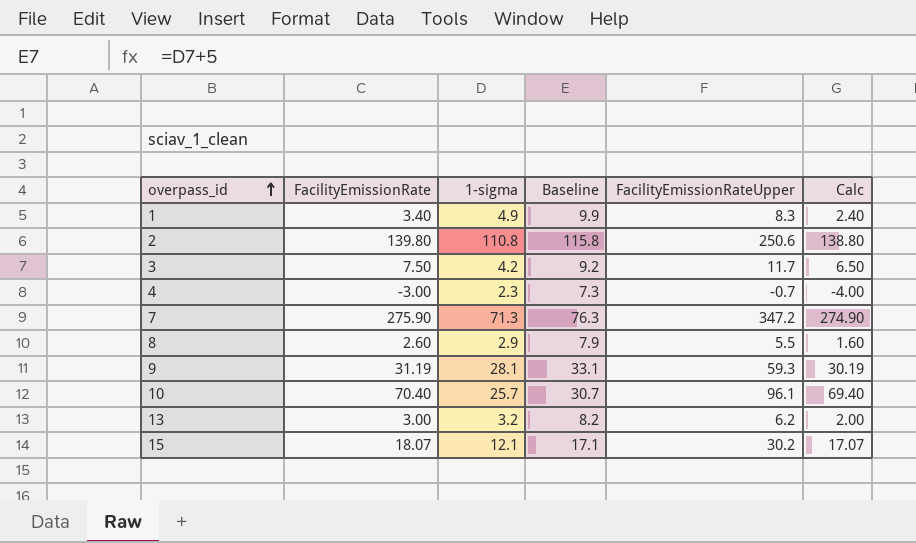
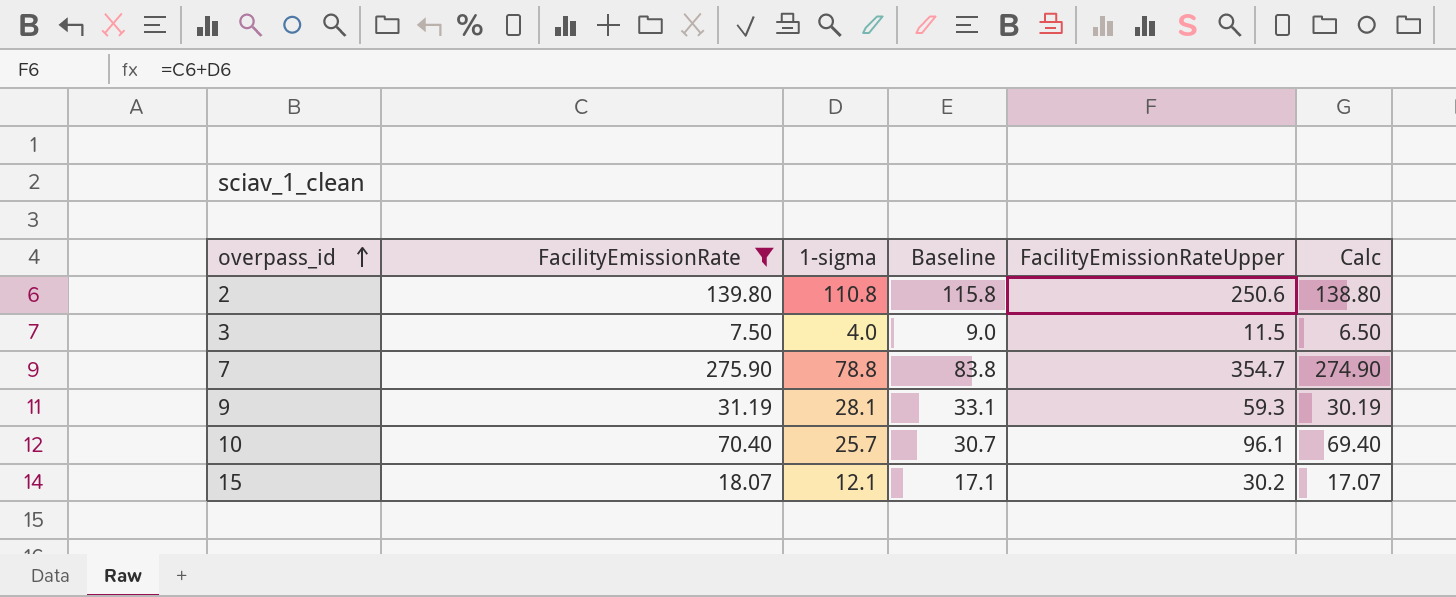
filter: none -> FacilityEmissionRate >= 7.50
3 | 1-sigma: 4.2 -> 4.0
3 | Baseline: 9.2 -> 9.0
3 | FacilityEmissionRateUpper: 11.7 -> 11.5
7 | 1-sigma: 71.3 -> 78.8
7 | Baseline: 76.3 -> 83.8
7 | FacilityEmissionRateUpper: 347.2 -> 354.7

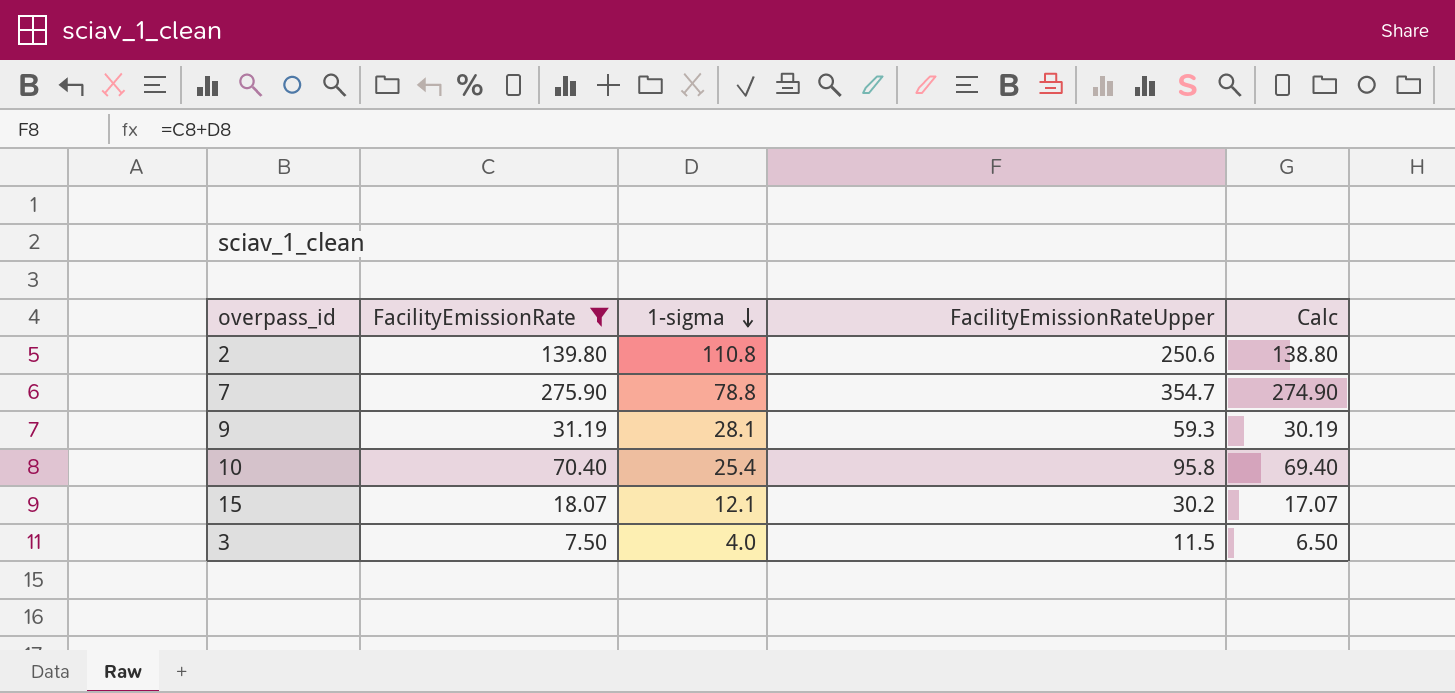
row order: overpass_id ascending -> 1-sigma descending
column Baseline | formula: [1-sigma] + 5 -> none
10 | 1-sigma: 25.7 -> 25.4
10 | FacilityEmissionRateUpper: 96.1 -> 95.8

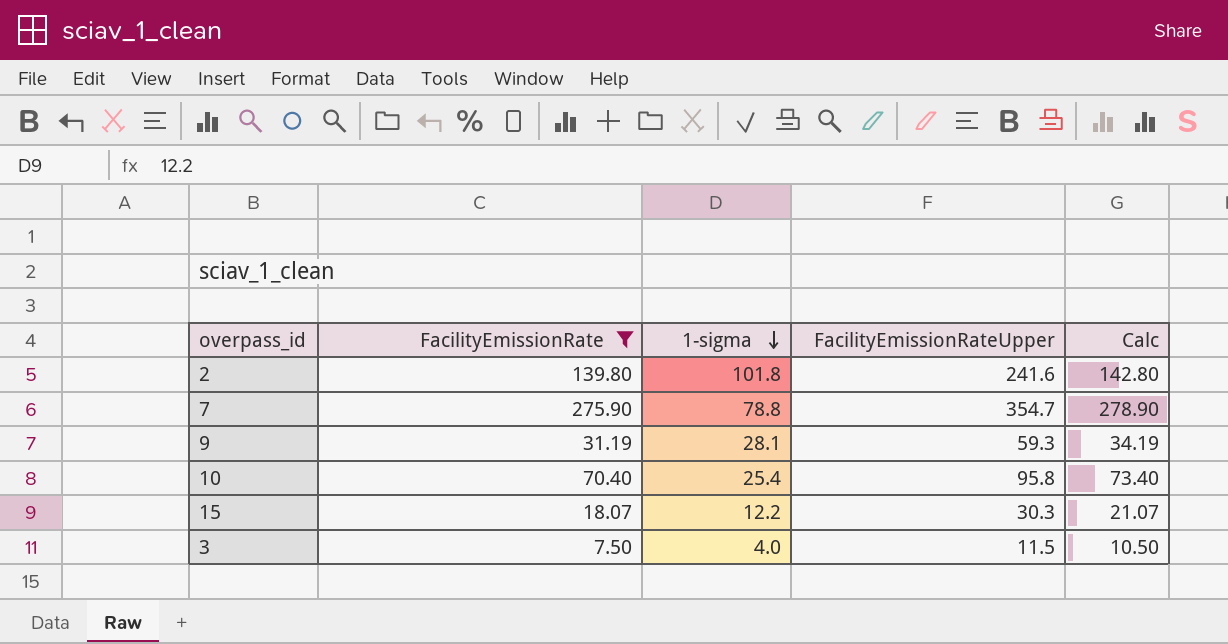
column Calc | formula: [FacilityEmissionRate] - 1 -> [FacilityEmissionRate] + 3
2 | 1-sigma: 110.8 -> 101.8
2 | FacilityEmissionRateUpper: 250.6 -> 241.6
15 | 1-sigma: 12.1 -> 12.2
15 | FacilityEmissionRateUpper: 30.2 -> 30.3

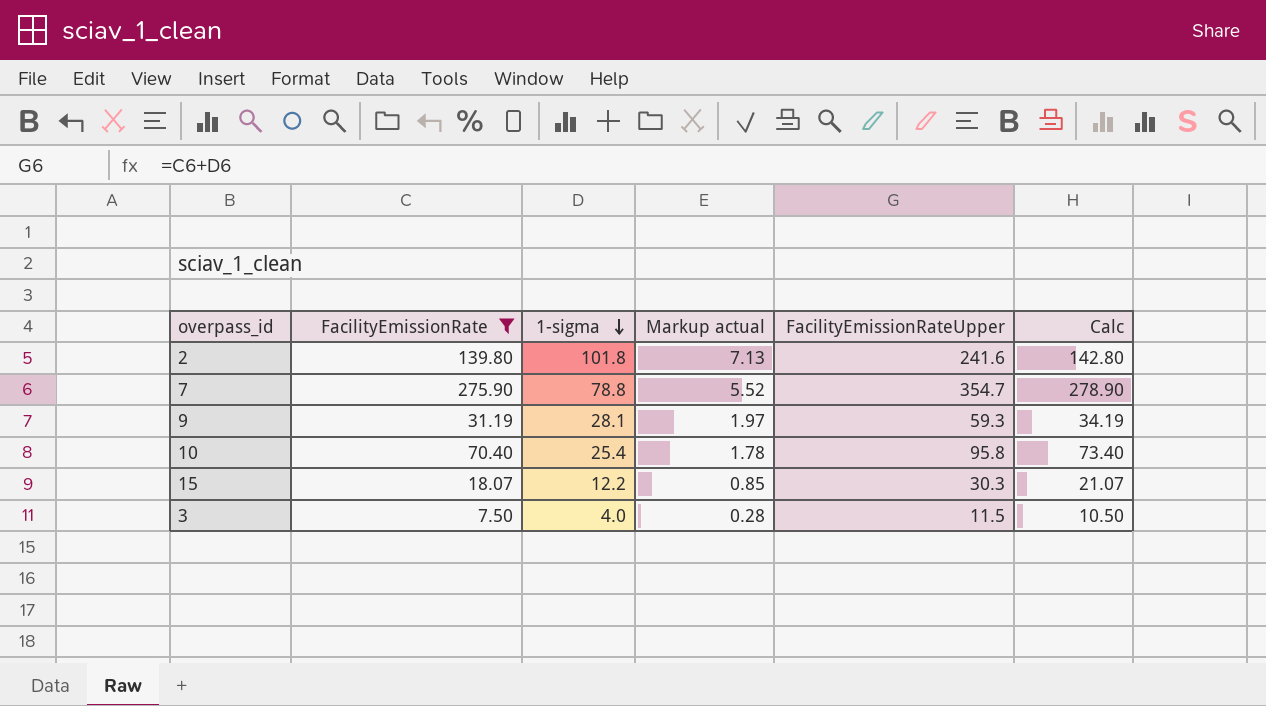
column Markup actual | formula: none -> [1-sigma] * 0.07

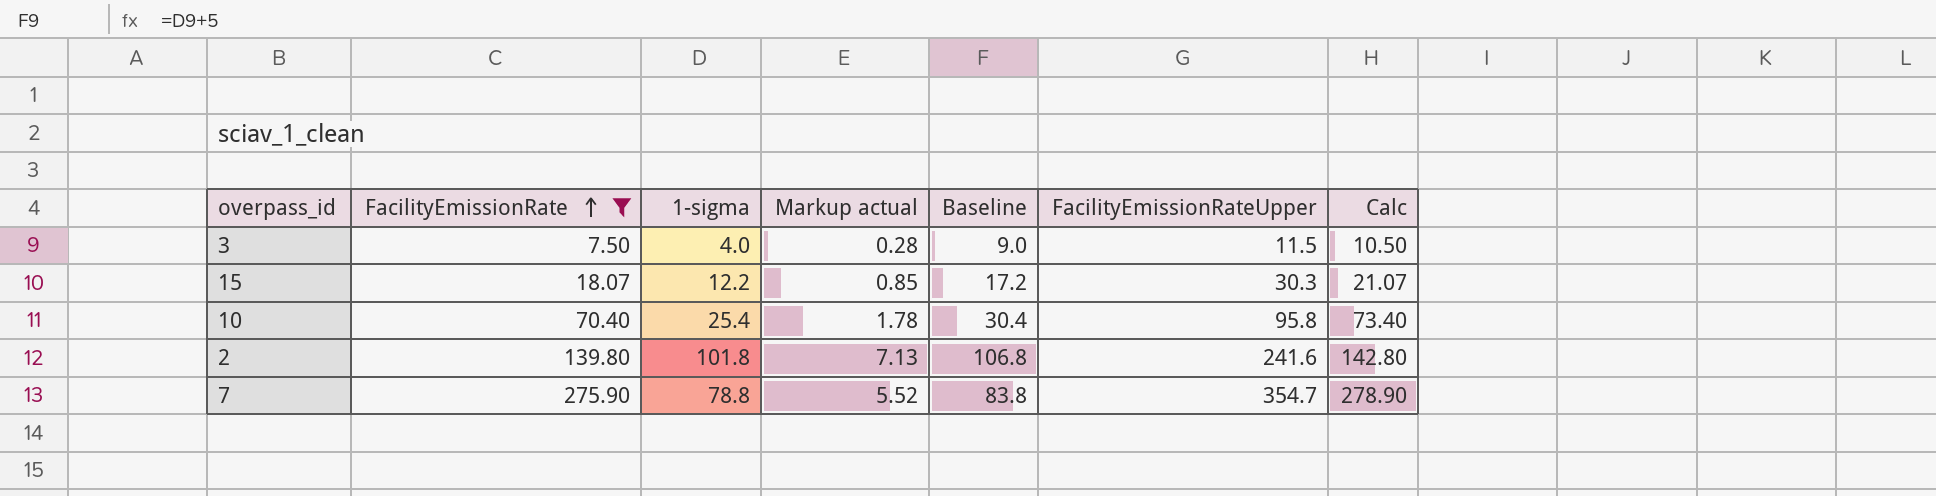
row order: 1-sigma descending -> FacilityEmissionRate ascending
column Baseline | formula: none -> [1-sigma] + 5
row 9: 31.19 | 28.1 | 1.97 | 59.3 | 34.19 -> none

